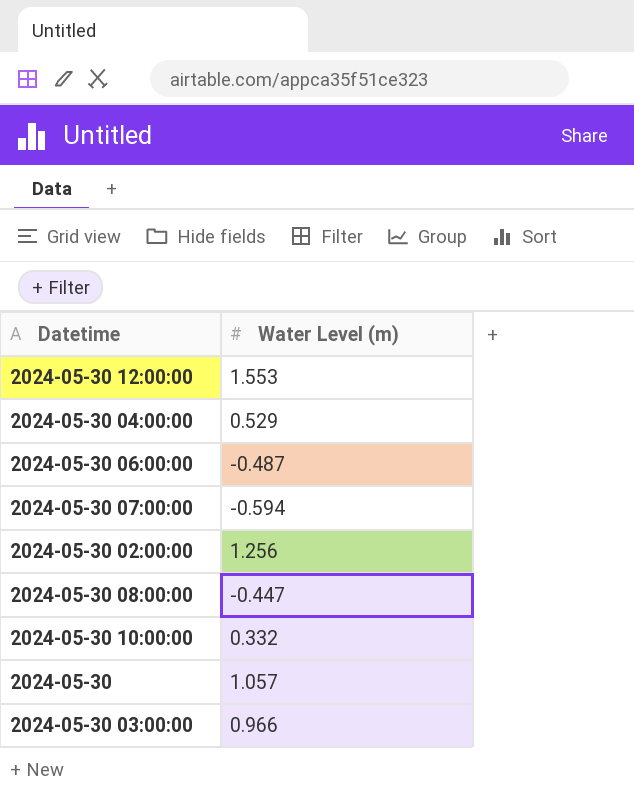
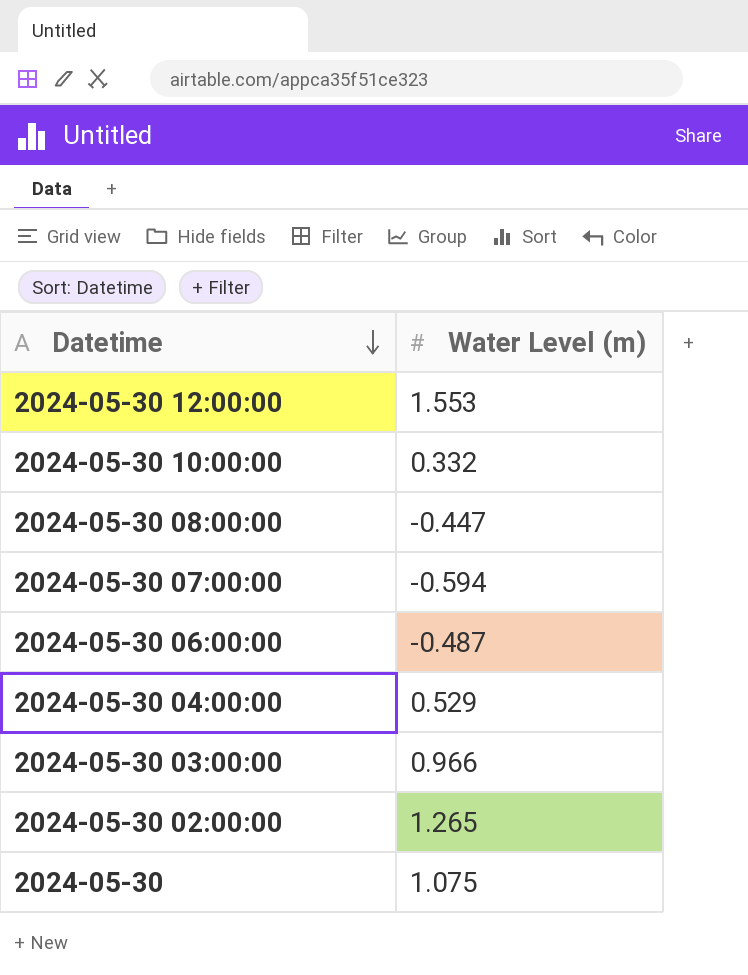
row order: none -> Datetime descending
2024-05-30 02:00:00 | Water Level (m): 1.256 -> 1.265
2024-05-30 | Water Level (m): 1.057 -> 1.075

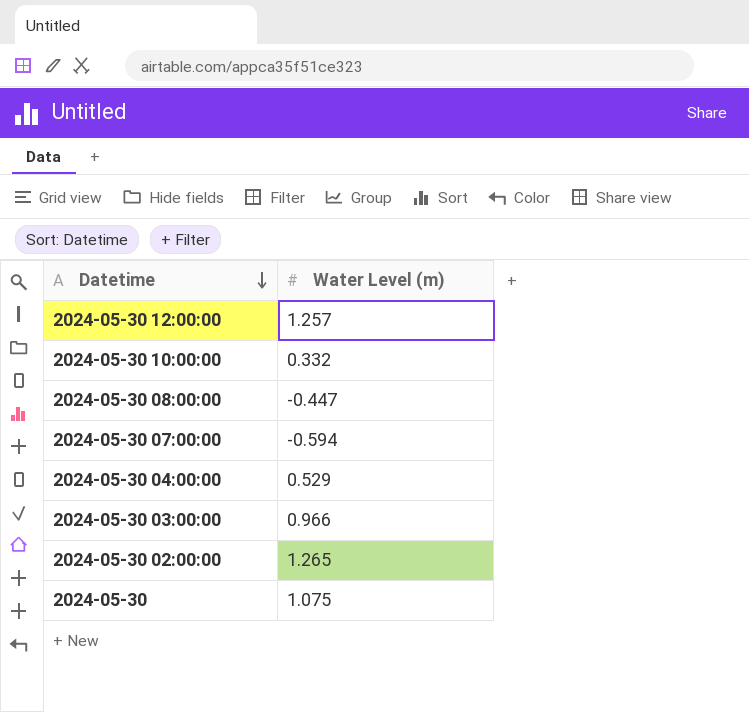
row 2024-05-30 06:00:00: -0.487 -> none
2024-05-30 12:00:00 | Water Level (m): 1.553 -> 1.257

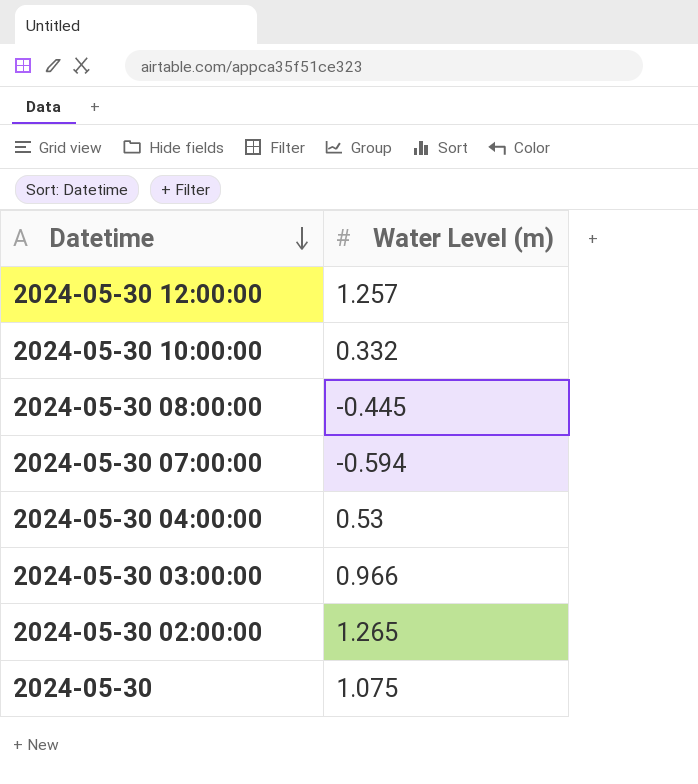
2024-05-30 08:00:00 | Water Level (m): -0.447 -> -0.445
2024-05-30 04:00:00 | Water Level (m): 0.529 -> 0.53

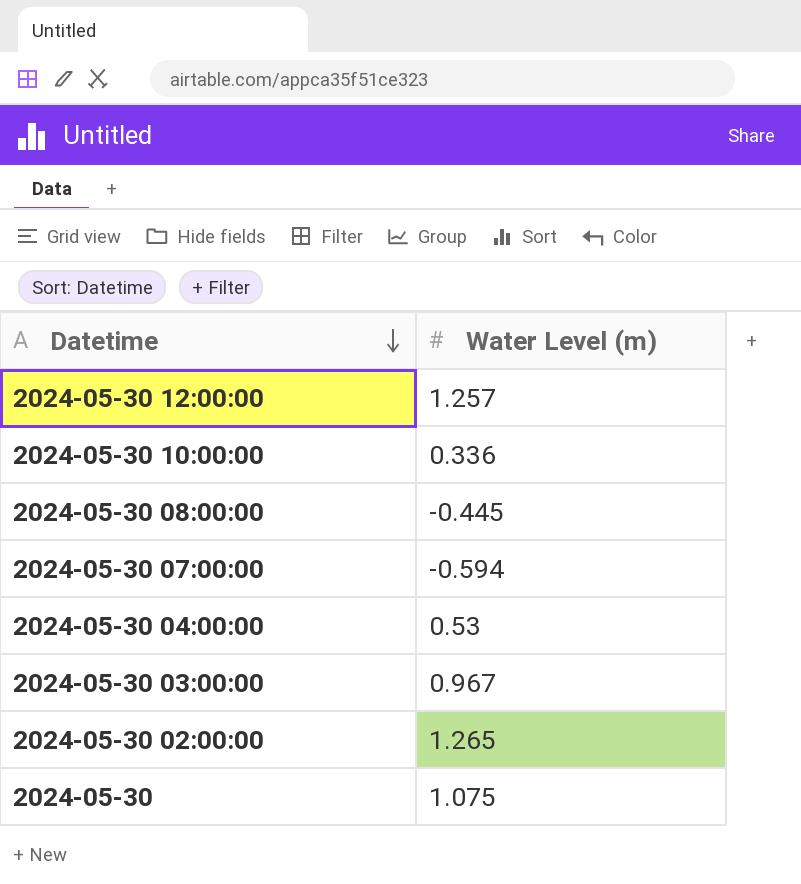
2024-05-30 10:00:00 | Water Level (m): 0.332 -> 0.336
2024-05-30 03:00:00 | Water Level (m): 0.966 -> 0.967

